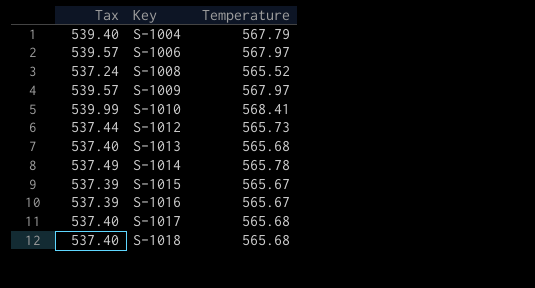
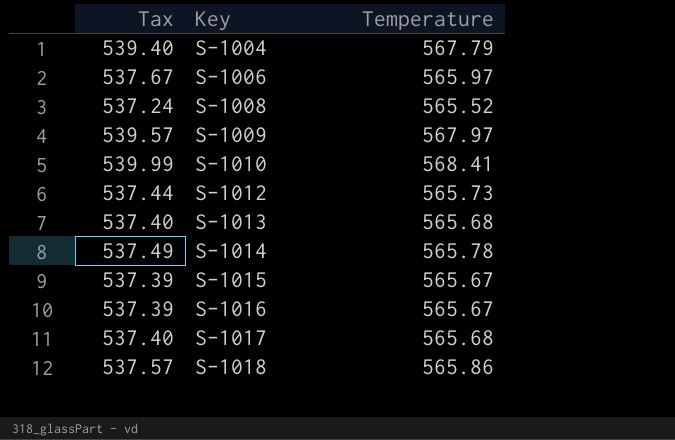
S-1006 | Tax: 539.57 -> 537.67
S-1006 | Temperature: 567.97 -> 565.97
S-1018 | Tax: 537.40 -> 537.57
S-1018 | Temperature: 565.68 -> 565.86

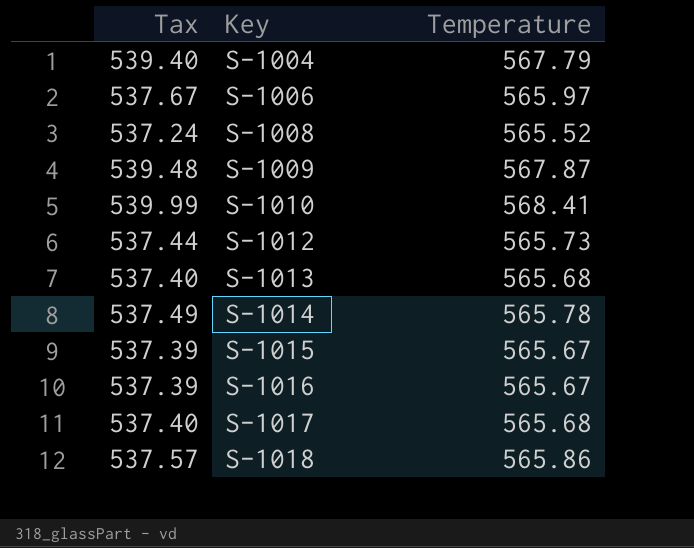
S-1009 | Tax: 539.57 -> 539.48
S-1009 | Temperature: 567.97 -> 567.87

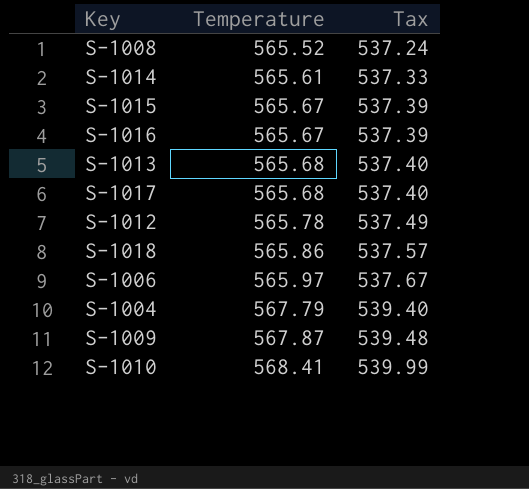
row order: Key ascending -> Temperature ascending
column Tax | position: 1 -> 3
S-1014 | Temperature: 565.78 -> 565.61
S-1014 | Tax: 537.49 -> 537.33
S-1012 | Temperature: 565.73 -> 565.78
S-1012 | Tax: 537.44 -> 537.49

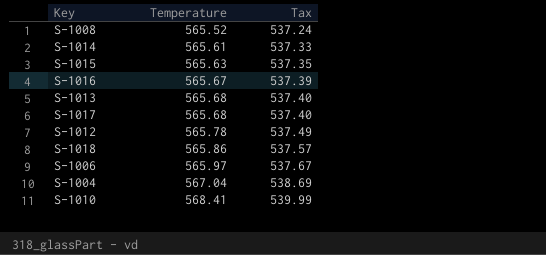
row S-1009: 567.87 | 539.48 -> none
S-1015 | Temperature: 565.67 -> 565.63
S-1015 | Tax: 537.39 -> 537.35
S-1004 | Temperature: 567.79 -> 567.04
S-1004 | Tax: 539.40 -> 538.69

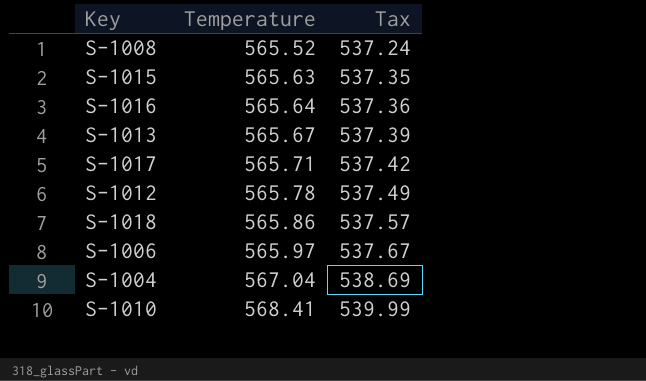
row S-1014: 565.61 | 537.33 -> none
S-1016 | Temperature: 565.67 -> 565.64
S-1016 | Tax: 537.39 -> 537.36
S-1013 | Temperature: 565.68 -> 565.67
S-1013 | Tax: 537.40 -> 537.39
S-1017 | Temperature: 565.68 -> 565.71
S-1017 | Tax: 537.40 -> 537.42

